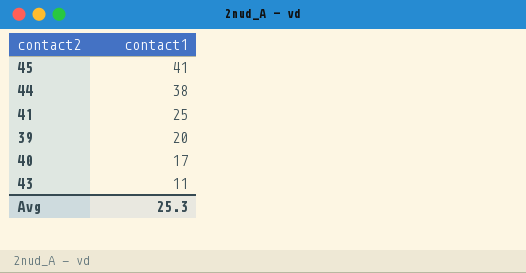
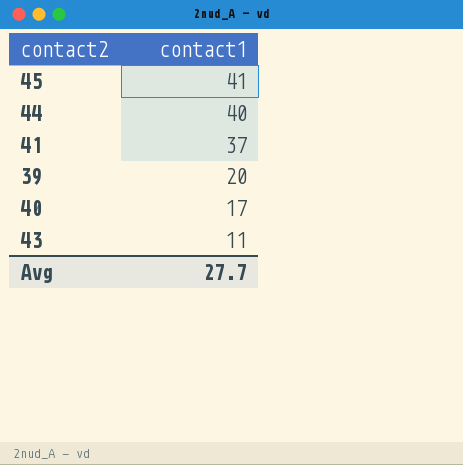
44 | contact1: 38 -> 40
41 | contact1: 25 -> 37
Avg | contact1: 25.3 -> 27.7

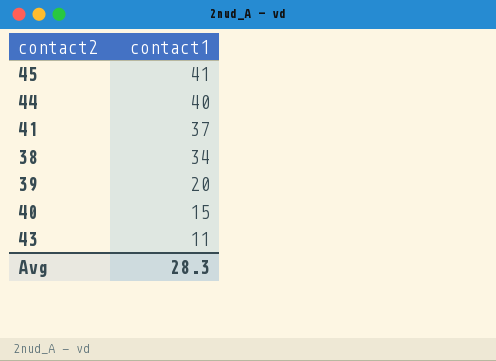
row 38: none -> 34
40 | contact1: 17 -> 15
Avg | contact1: 27.7 -> 28.3

